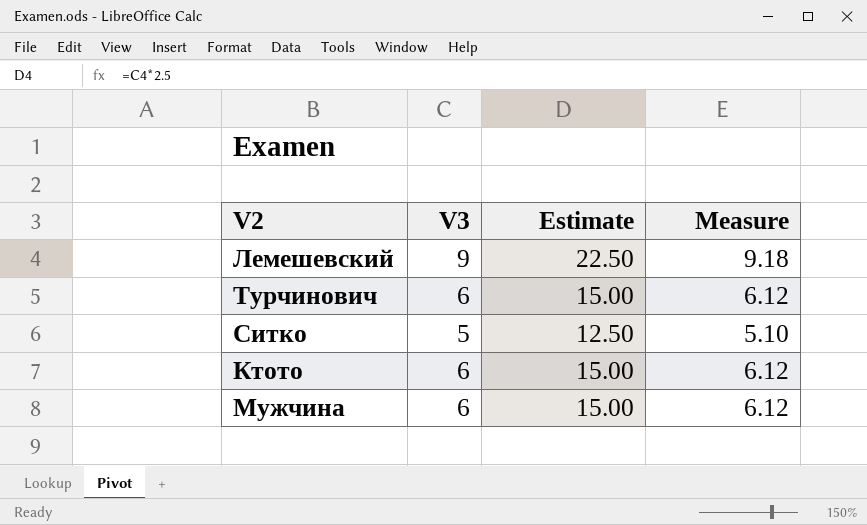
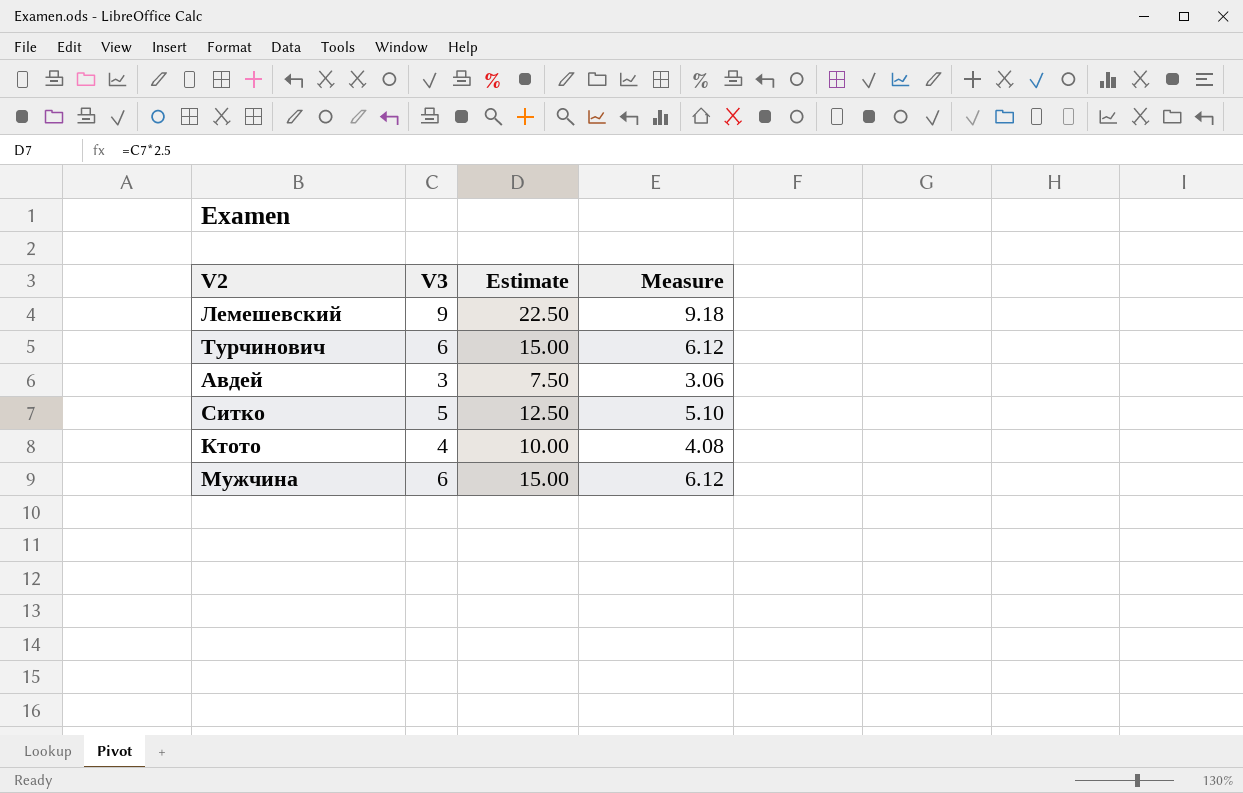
row Авдей: none -> 3 | 7.50 | 3.06
Ктото | V3: 6 -> 4
Ктото | Estimate: 15.00 -> 10.00
Ктото | Measure: 6.12 -> 4.08

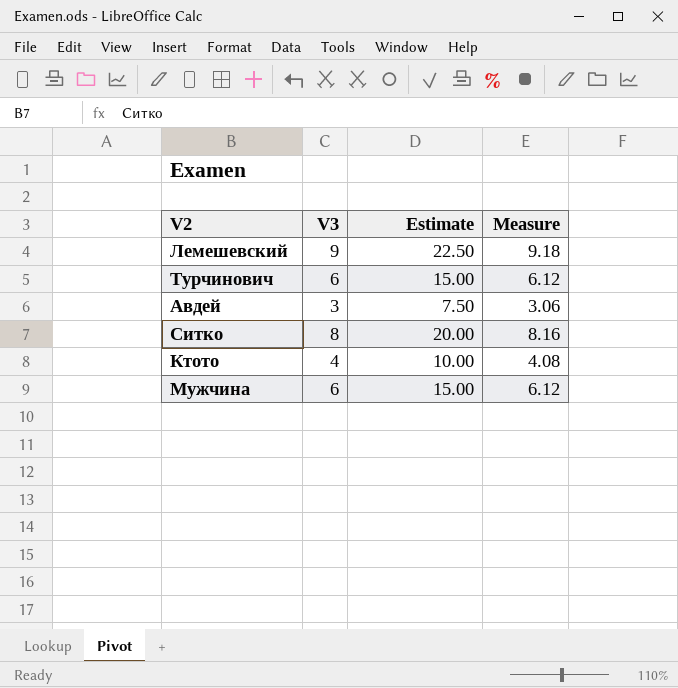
Ситко | V3: 5 -> 8
Ситко | Estimate: 12.50 -> 20.00
Ситко | Measure: 5.10 -> 8.16

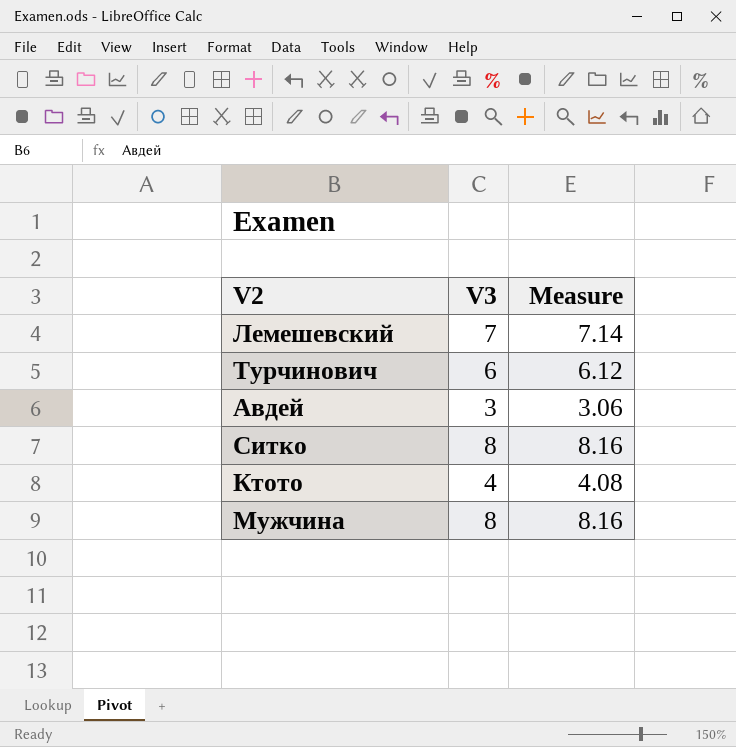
column Estimate | formula: [V3] * 2.5 -> none
Лемешевский | V3: 9 -> 7
Лемешевский | Measure: 9.18 -> 7.14
Мужчина | V3: 6 -> 8
Мужчина | Measure: 6.12 -> 8.16

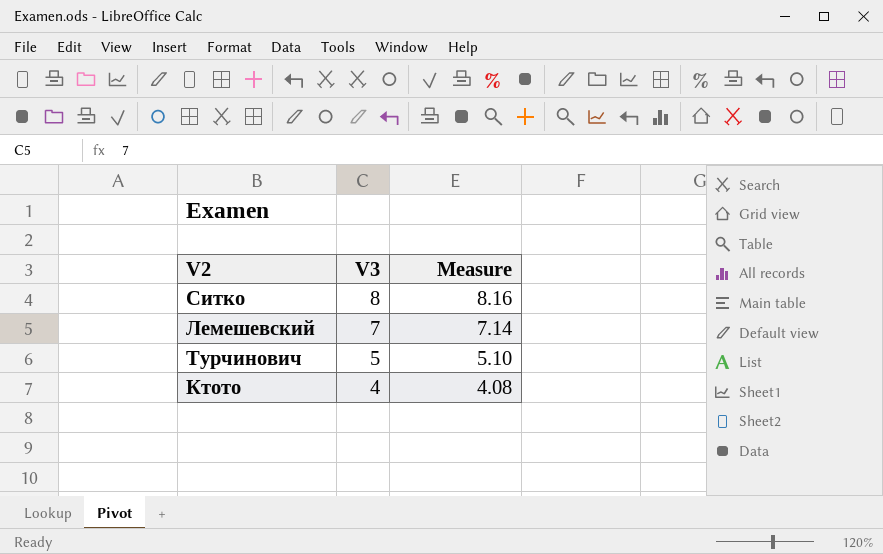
row order: none -> V3 descending
row Авдей: 3 | 3.06 -> none
row Мужчина: 8 | 8.16 -> none
Турчинович | V3: 6 -> 5
Турчинович | Measure: 6.12 -> 5.10

